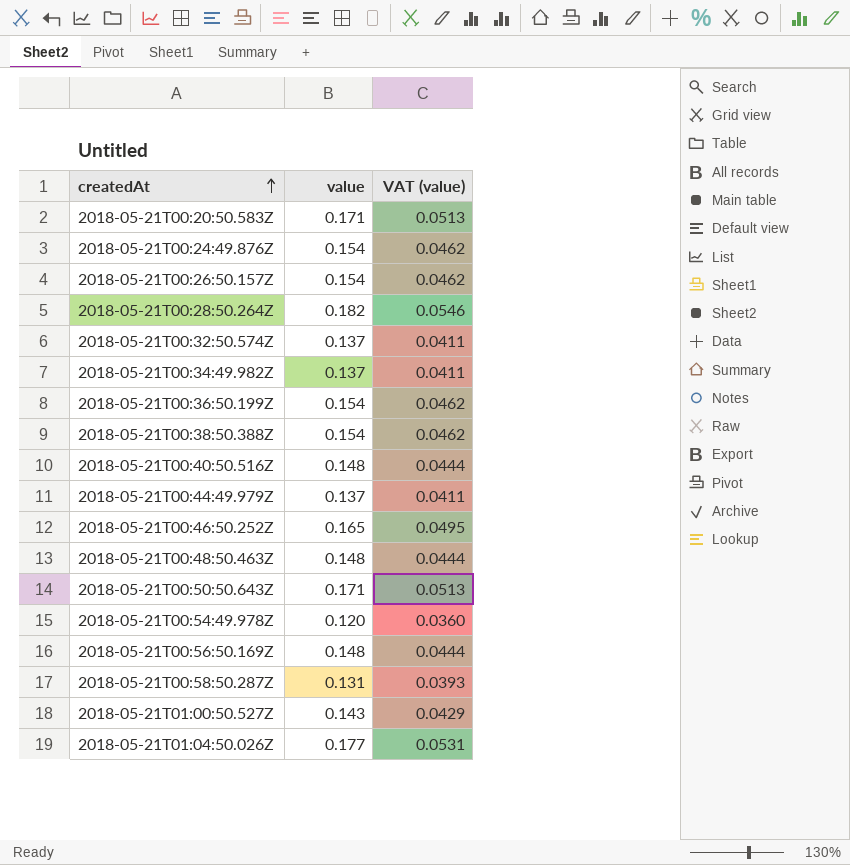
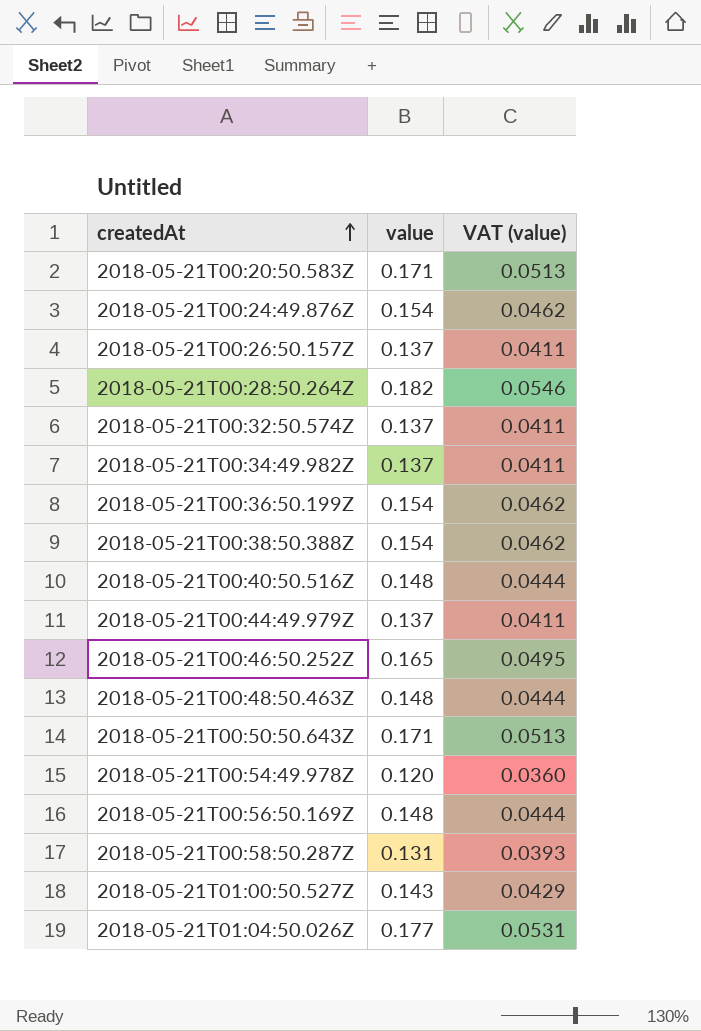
2018-05-21T00:26:50.157Z | value: 0.154 -> 0.137
2018-05-21T00:26:50.157Z | VAT (value): 0.0462 -> 0.0411

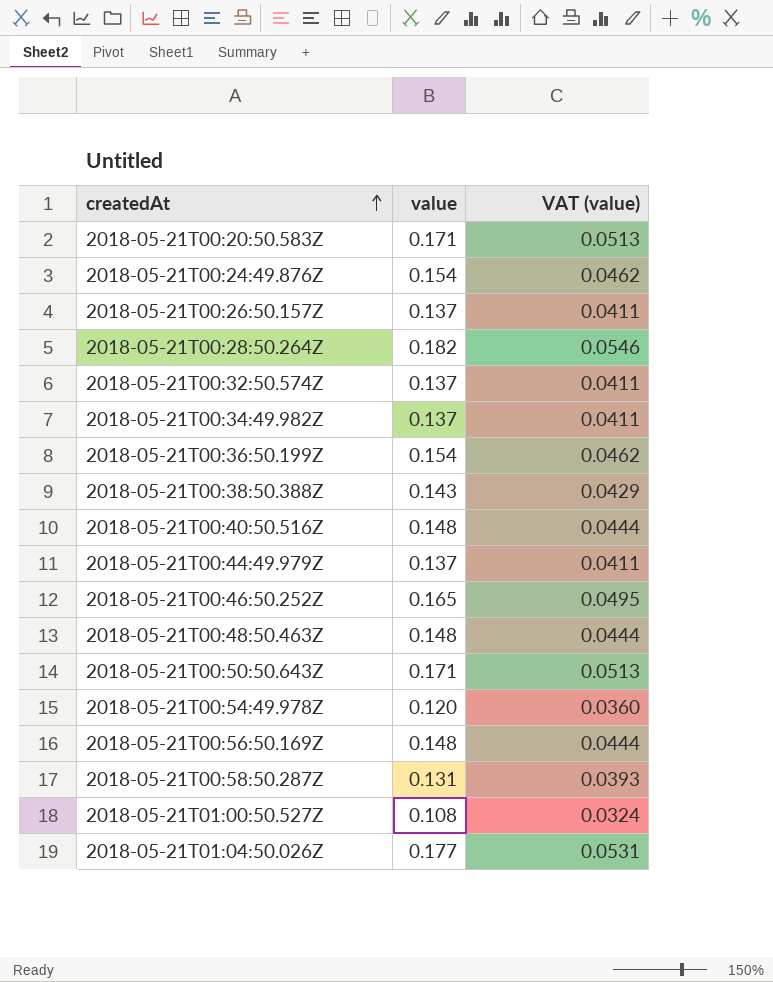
2018-05-21T00:38:50.388Z | value: 0.154 -> 0.143
2018-05-21T00:38:50.388Z | VAT (value): 0.0462 -> 0.0429
2018-05-21T01:00:50.527Z | value: 0.143 -> 0.108
2018-05-21T01:00:50.527Z | VAT (value): 0.0429 -> 0.0324

